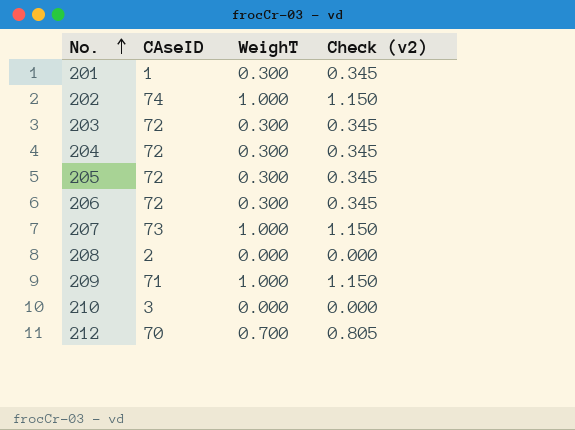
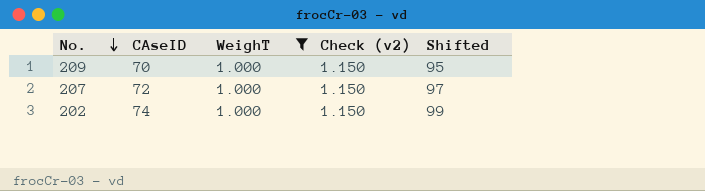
filter: none -> WeighT = 1.000
row order: No. ascending -> No. descending
column Shifted | formula: none -> [CAseID] + 25
209 | CAseID: 71 -> 70
207 | CAseID: 73 -> 72

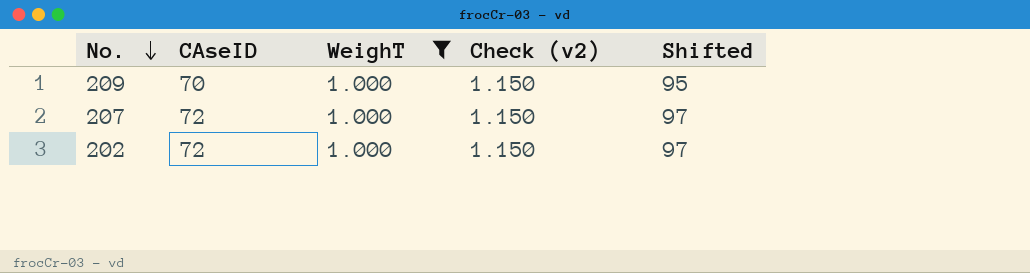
202 | CAseID: 74 -> 72
202 | Shifted: 99 -> 97

